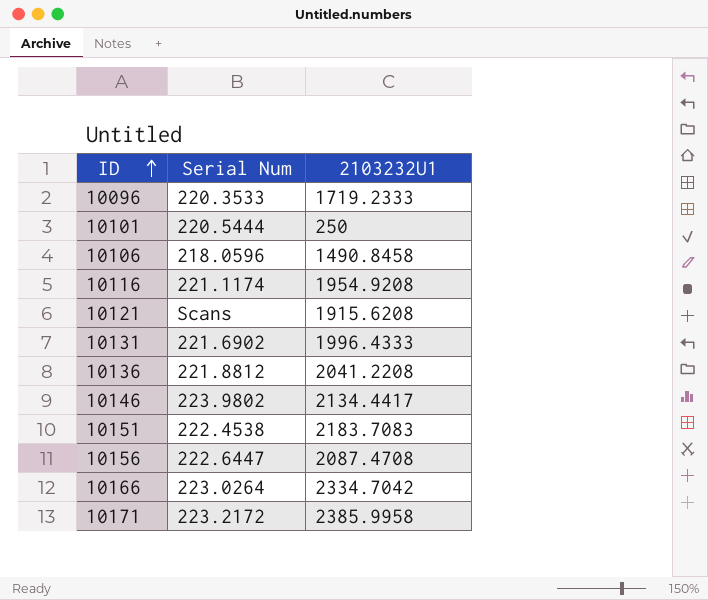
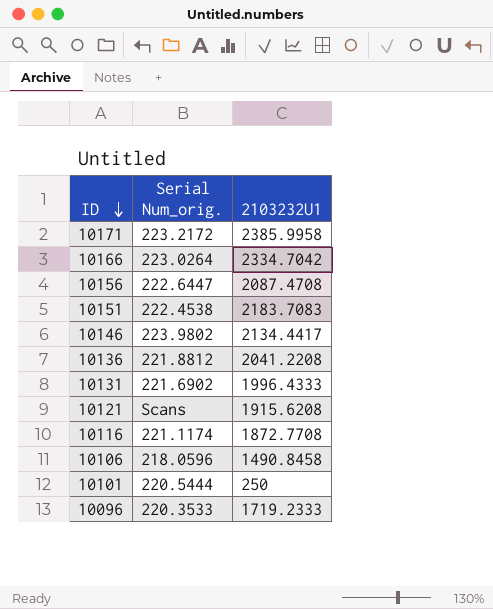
row order: ID ascending -> ID descending
column name: Serial Num -> Serial Num_orig.
10116 | 2103232U1: 1954.9208 -> 1872.7708

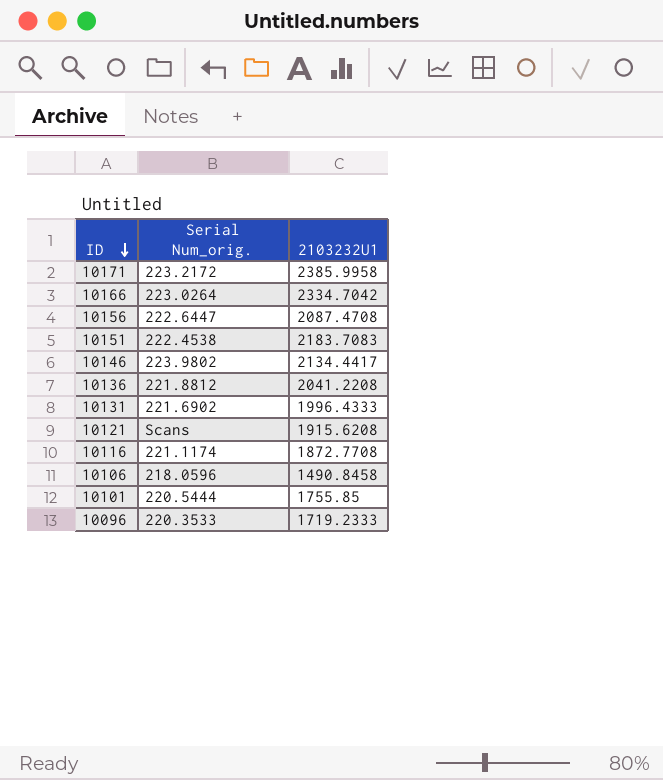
10101 | 2103232U1: 250 -> 1755.85

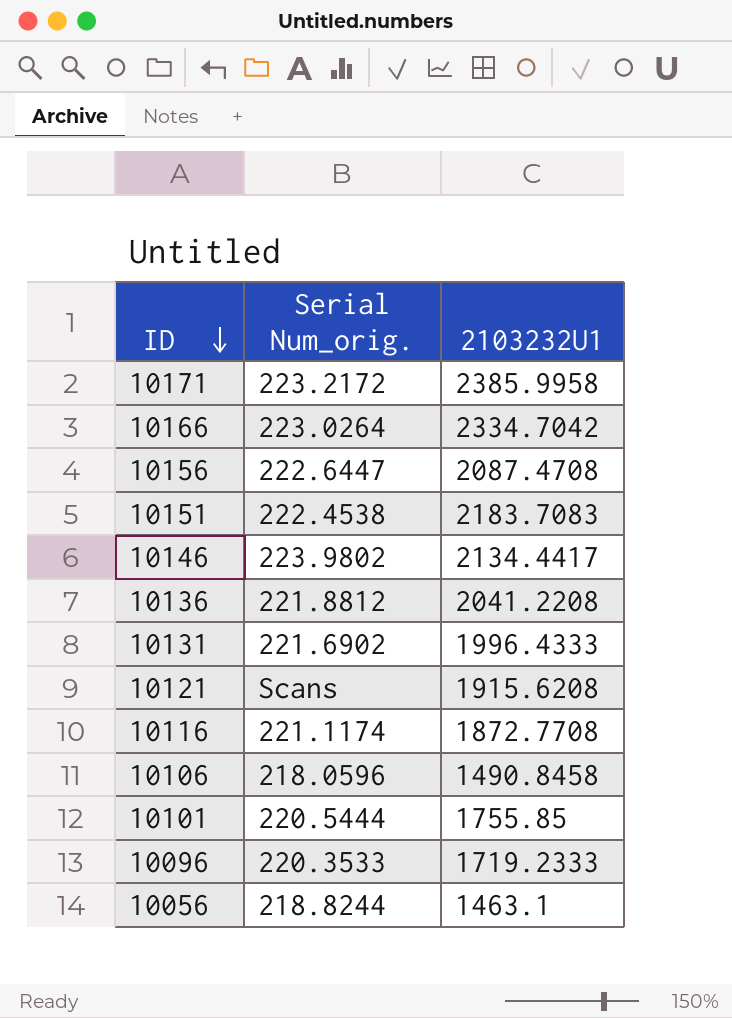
row 10056: none -> 218.8244 | 1463.1

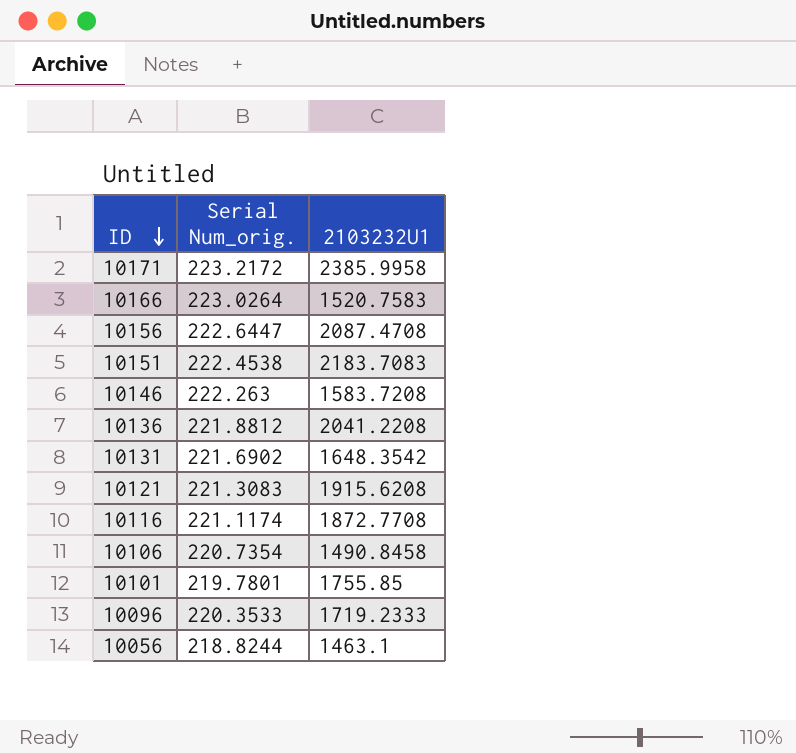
10166 | 2103232U1: 2334.7042 -> 1520.7583
10146 | Serial Num_orig.: 223.9802 -> 222.263
10146 | 2103232U1: 2134.4417 -> 1583.7208
10131 | 2103232U1: 1996.4333 -> 1648.3542
10121 | Serial Num_orig.: Scans -> 221.3083
10106 | Serial Num_orig.: 218.0596 -> 220.7354
10101 | Serial Num_orig.: 220.5444 -> 219.7801

